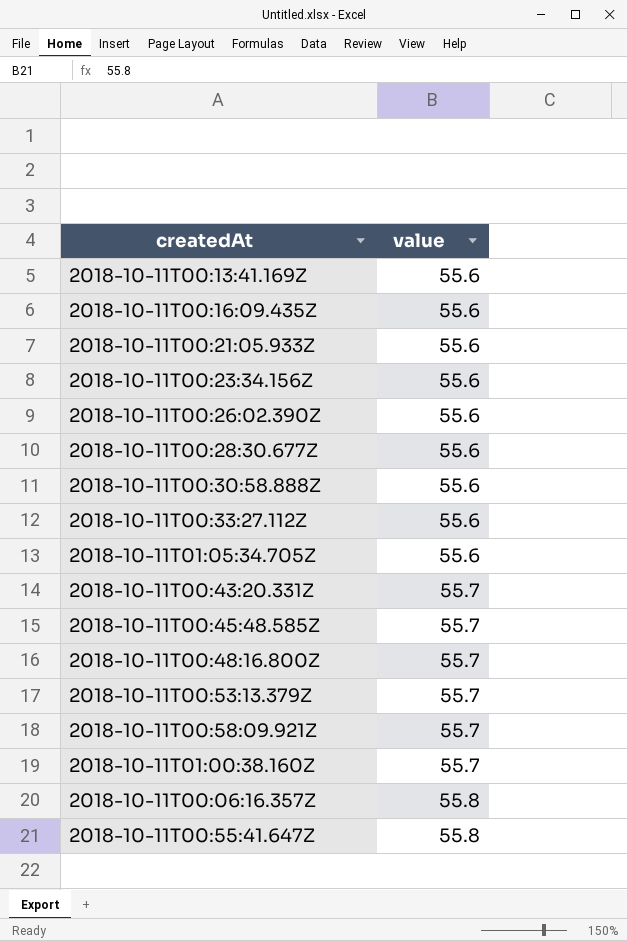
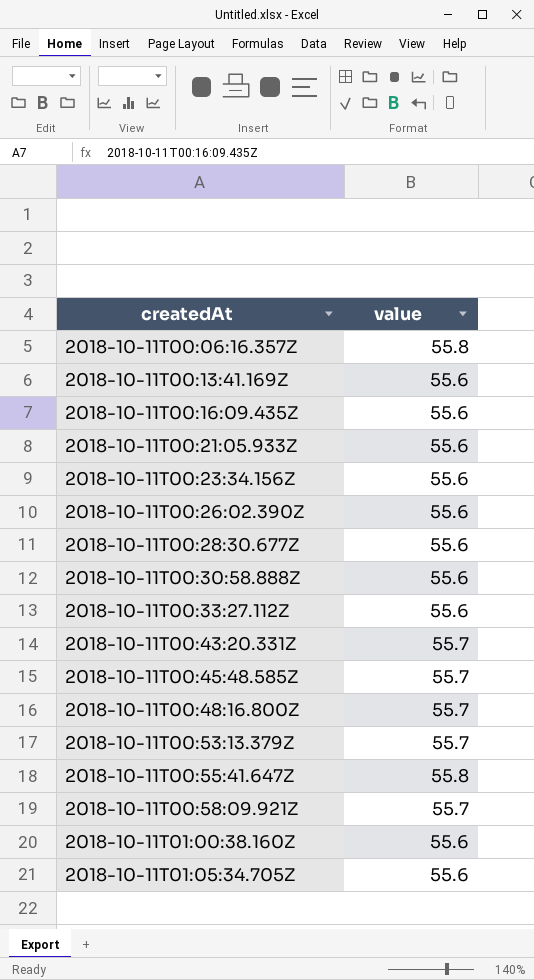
row order: value ascending -> createdAt ascending
2018-10-11T01:00:38.160Z | value: 55.7 -> 55.6

